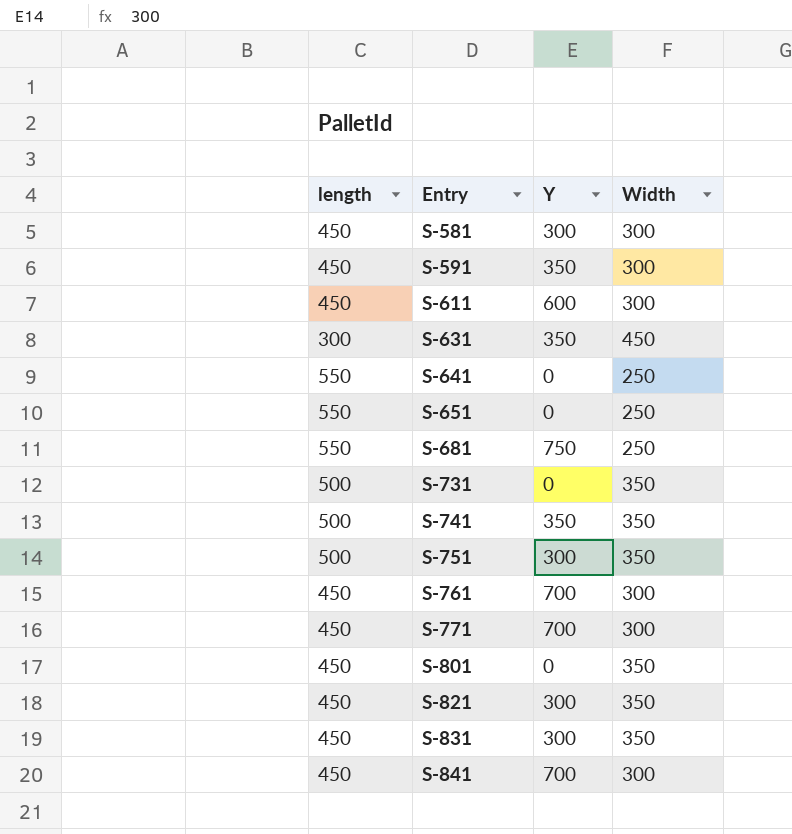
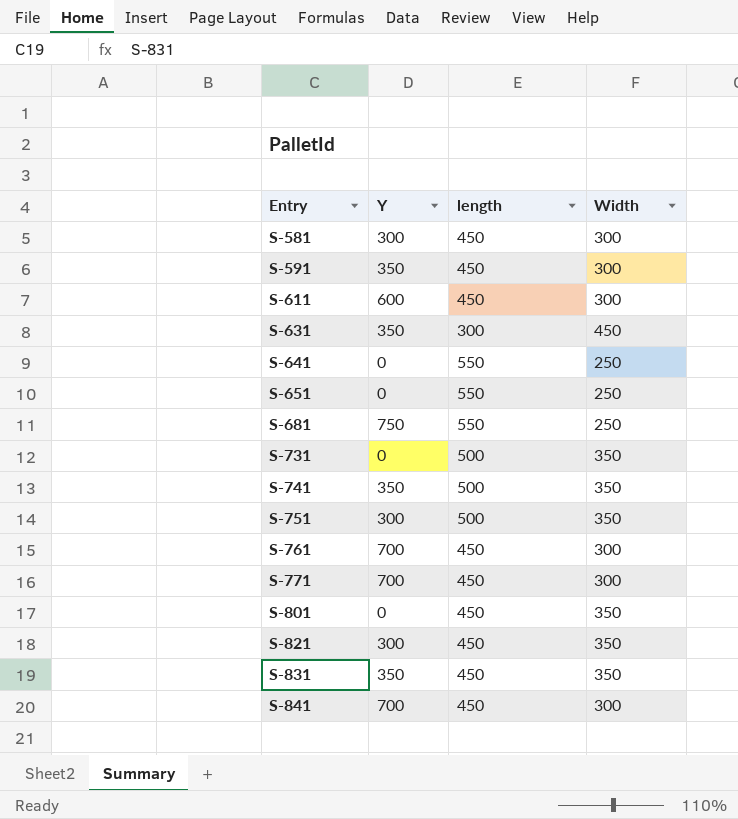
column length | position: 1 -> 3
S-831 | Y: 300 -> 350

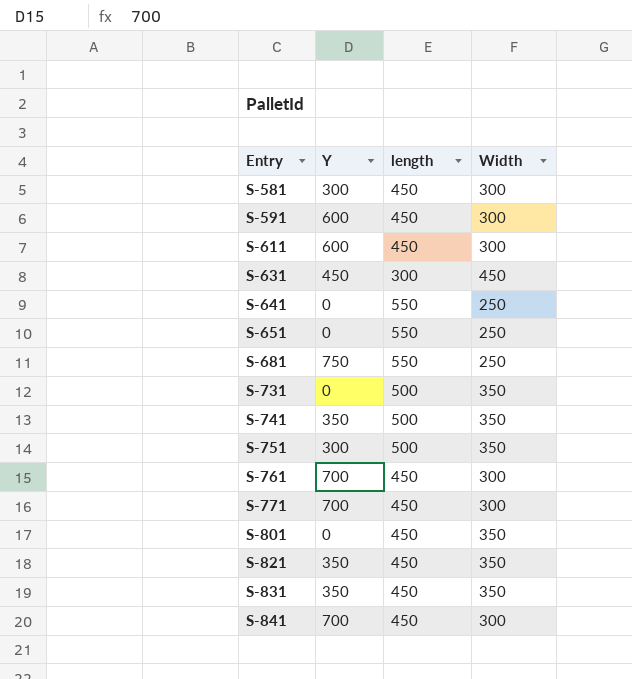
S-591 | Y: 350 -> 600
S-631 | Y: 350 -> 450
S-821 | Y: 300 -> 350

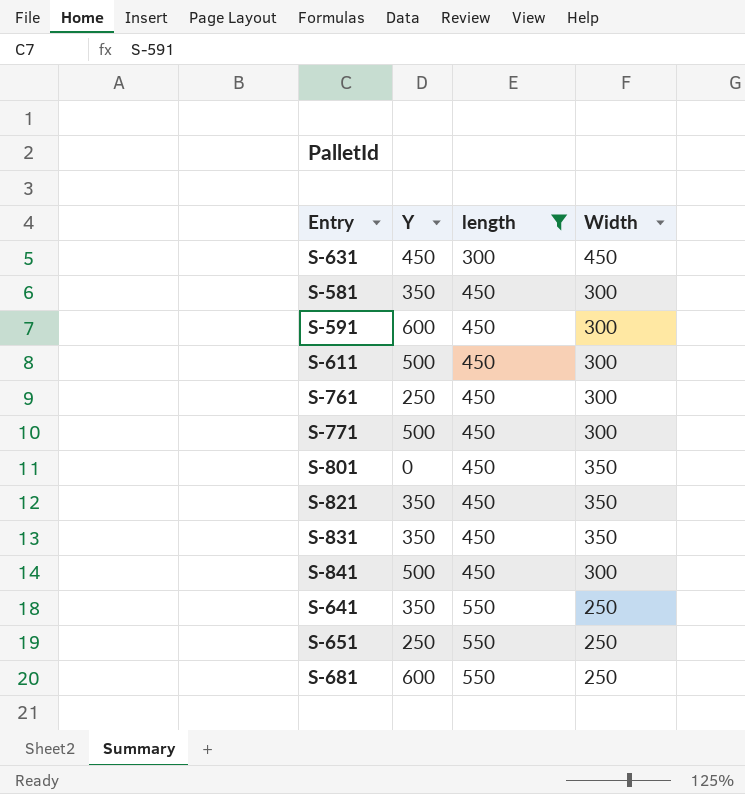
filter: none -> length != 500
row order: Entry ascending -> length ascending
S-581 | Y: 300 -> 350
S-611 | Y: 600 -> 500
S-761 | Y: 700 -> 250
S-771 | Y: 700 -> 500
S-841 | Y: 700 -> 500
S-641 | Y: 0 -> 350
S-651 | Y: 0 -> 250
S-681 | Y: 750 -> 600

